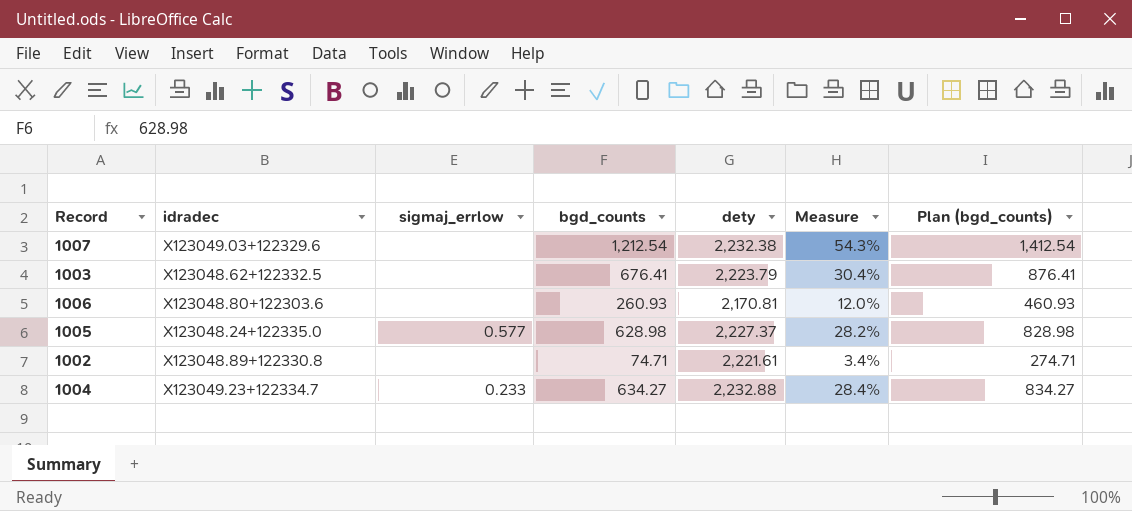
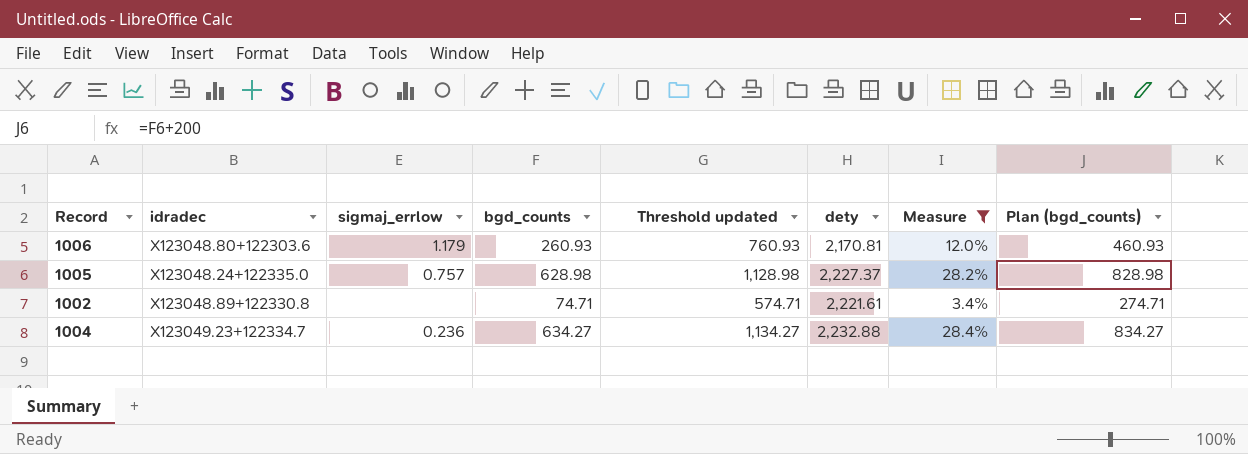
filter: none -> Measure <= 28.4%
column Threshold updated | formula: none -> [bgd_counts] + 500
1006 | sigmaj_errlow: none -> 1.179
1005 | sigmaj_errlow: 0.577 -> 0.757
1004 | sigmaj_errlow: 0.233 -> 0.236

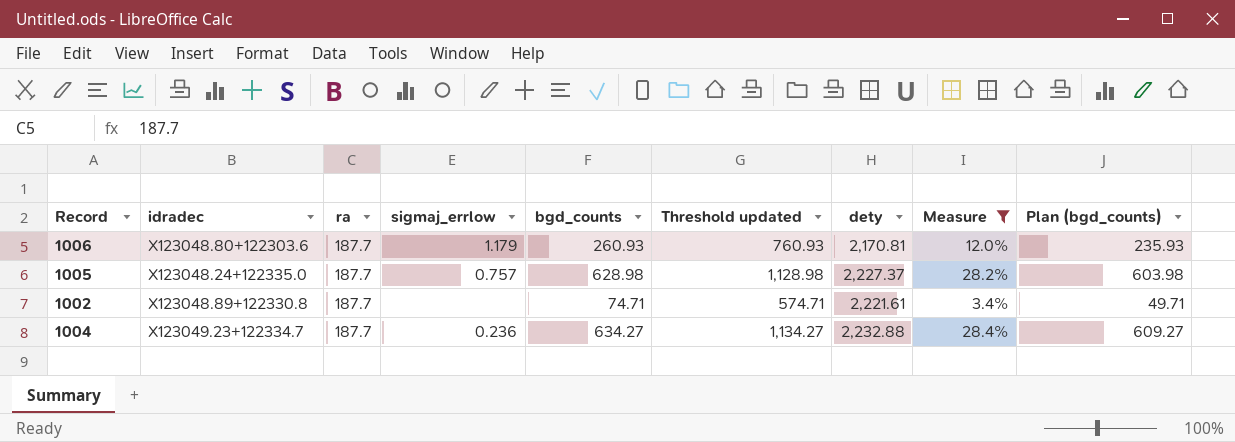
column ra | position: none -> 3
column Plan (bgd_counts) | formula: [bgd_counts] + 200 -> [bgd_counts] - 25

